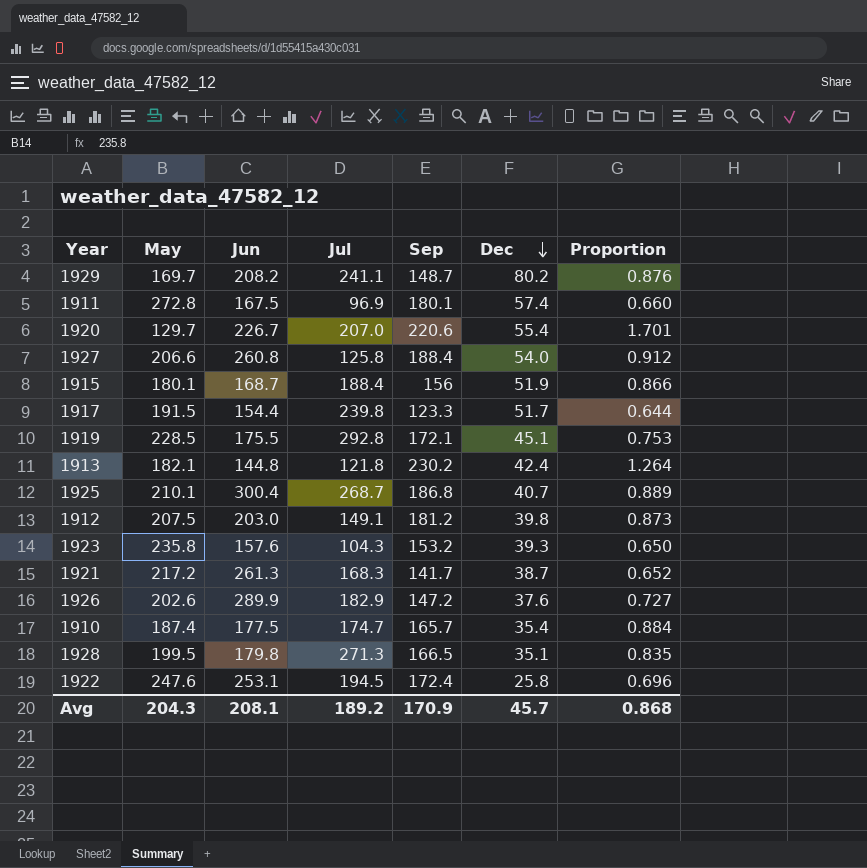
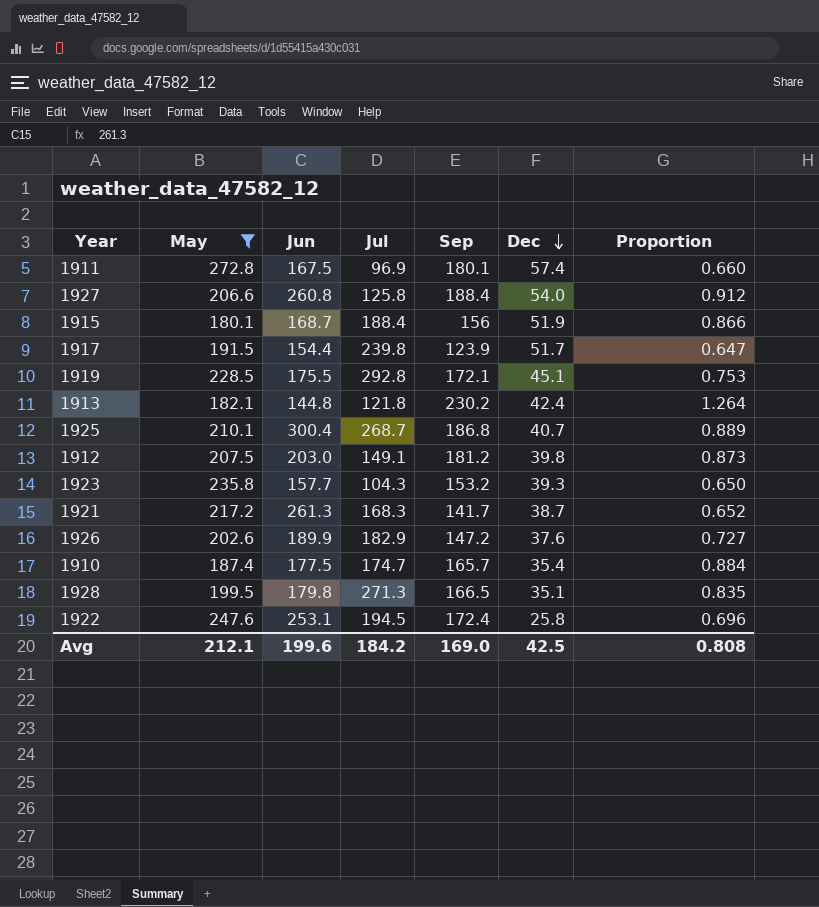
filter: none -> May >= 180.1
1917 | Sep: 123.3 -> 123.9
1917 | Proportion: 0.644 -> 0.647
1923 | Jun: 157.6 -> 157.7
1926 | Jun: 289.9 -> 189.9
Avg | May: 204.3 -> 212.1
Avg | Jun: 208.1 -> 199.6
Avg | Jul: 189.2 -> 184.2
Avg | Sep: 170.9 -> 169.0
Avg | Dec: 45.7 -> 42.5
Avg | Proportion: 0.868 -> 0.808

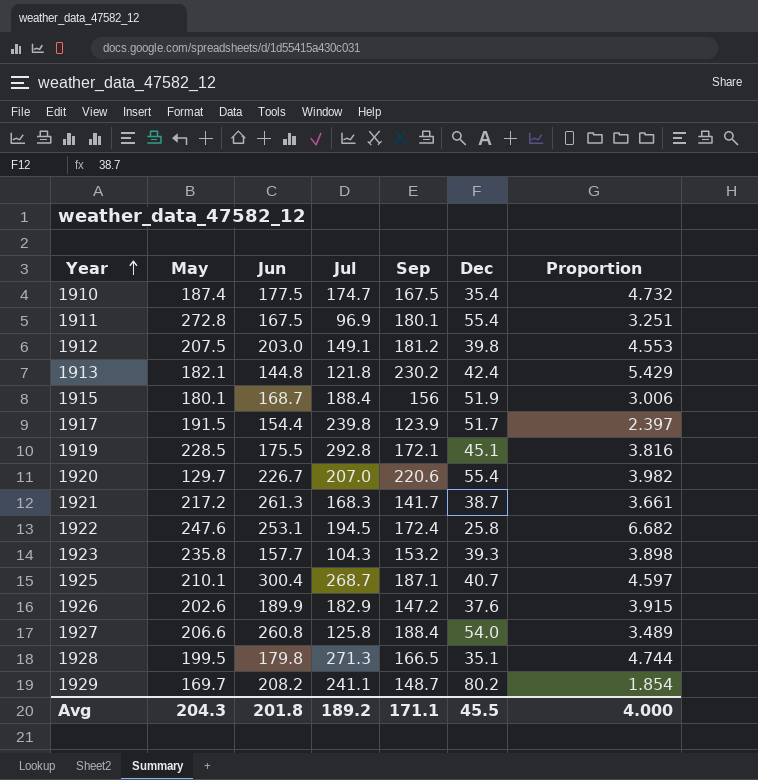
filter: May >= 180.1 -> none
row order: Dec descending -> Year ascending
column Proportion | formula: [Sep] / [May] -> [Sep] / [Dec]
1910 | Sep: 165.7 -> 167.5
1911 | Dec: 57.4 -> 55.4
1925 | Sep: 186.8 -> 187.1
Avg | May: 212.1 -> 204.3
Avg | Jun: 199.6 -> 201.8
Avg | Jul: 184.2 -> 189.2
Avg | Sep: 169.0 -> 171.1
Avg | Dec: 42.5 -> 45.5
Avg | Proportion: 0.808 -> 4.000

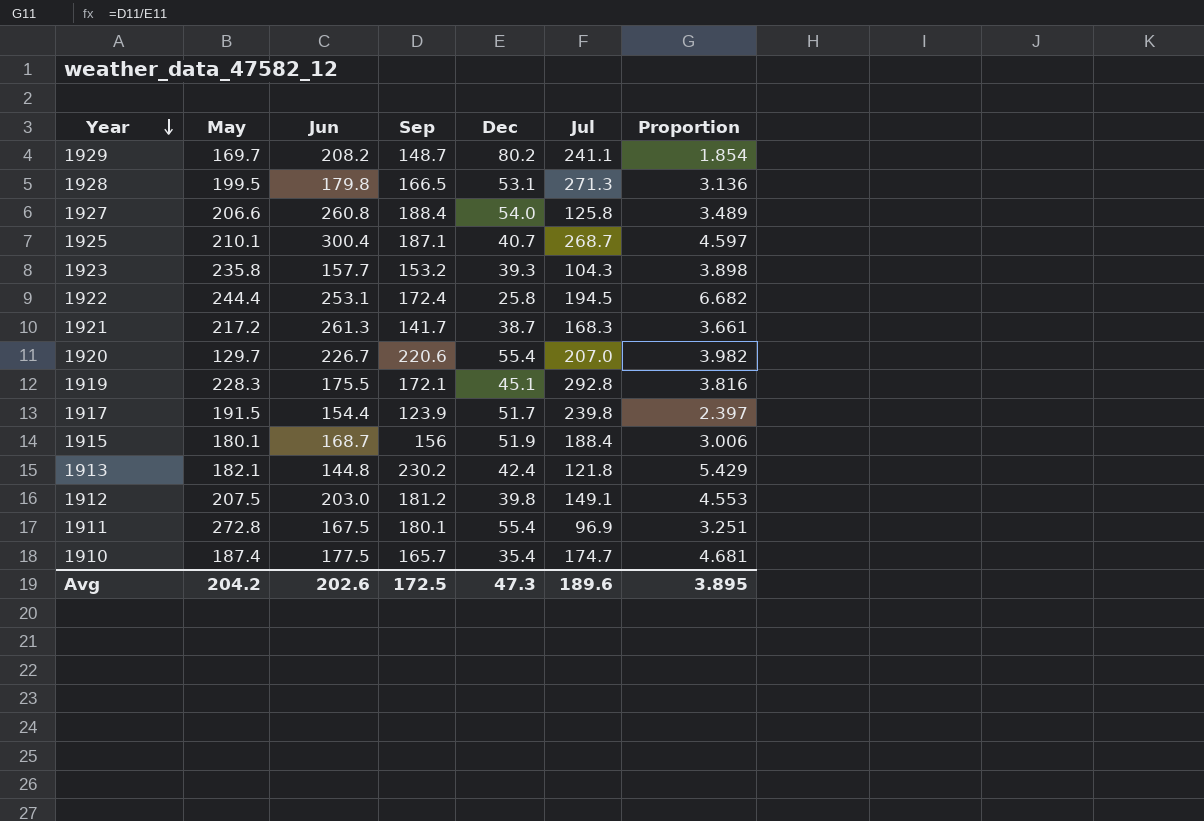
row order: Year ascending -> Year descending
column Jul | position: 4 -> 6
row 1926: 202.6 | 189.9 | 182.9 | 147.2 | 37.6 | 3.915 -> none
1928 | Dec: 35.1 -> 53.1
1928 | Proportion: 4.744 -> 3.136
1922 | May: 247.6 -> 244.4
1919 | May: 228.5 -> 228.3
1910 | Sep: 167.5 -> 165.7
1910 | Proportion: 4.732 -> 4.681
Avg | May: 204.3 -> 204.2
Avg | Jun: 201.8 -> 202.6
Avg | Sep: 171.1 -> 172.5
Avg | Dec: 45.5 -> 47.3
Avg | Jul: 189.2 -> 189.6
Avg | Proportion: 4.000 -> 3.895

